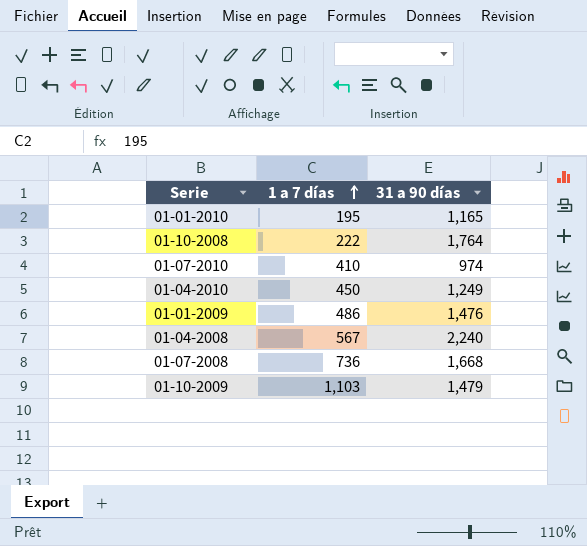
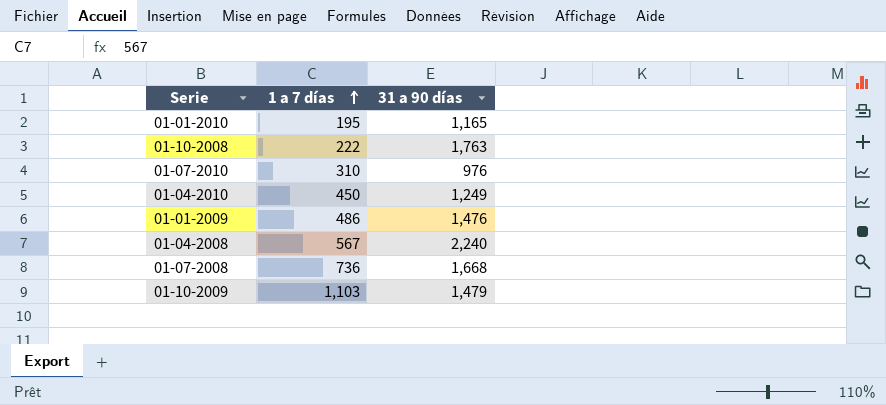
01-10-2008 | 31 a 90 días: 1,764 -> 1,763
01-07-2010 | 1 a 7 días: 410 -> 310
01-07-2010 | 31 a 90 días: 974 -> 976

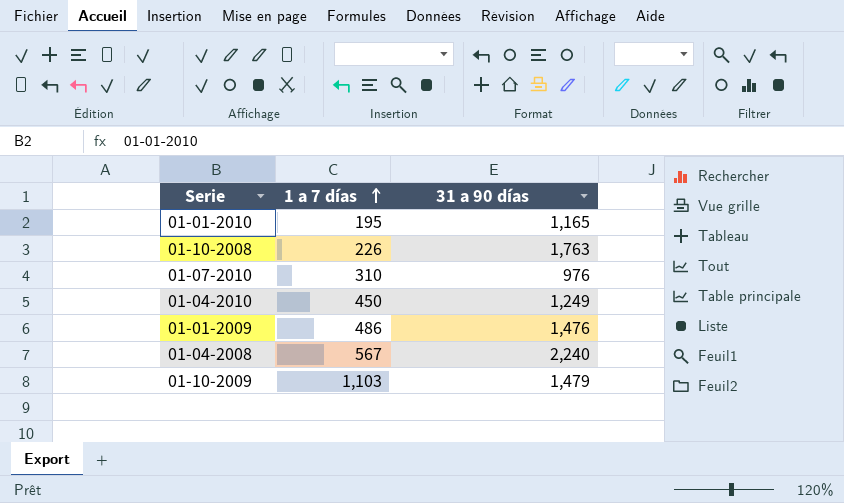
row 01-07-2008: 736 | 1,668 -> none
01-10-2008 | 1 a 7 días: 222 -> 226

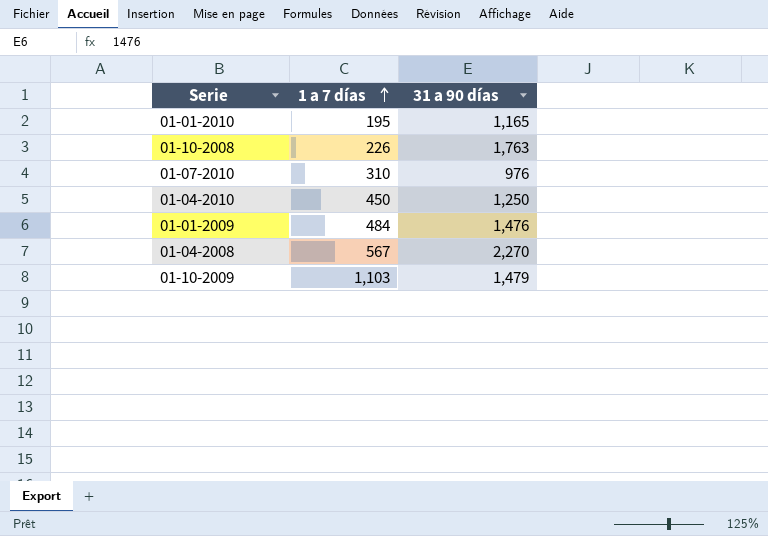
01-04-2010 | 31 a 90 días: 1,249 -> 1,250
01-01-2009 | 1 a 7 días: 486 -> 484
01-04-2008 | 31 a 90 días: 2,240 -> 2,270

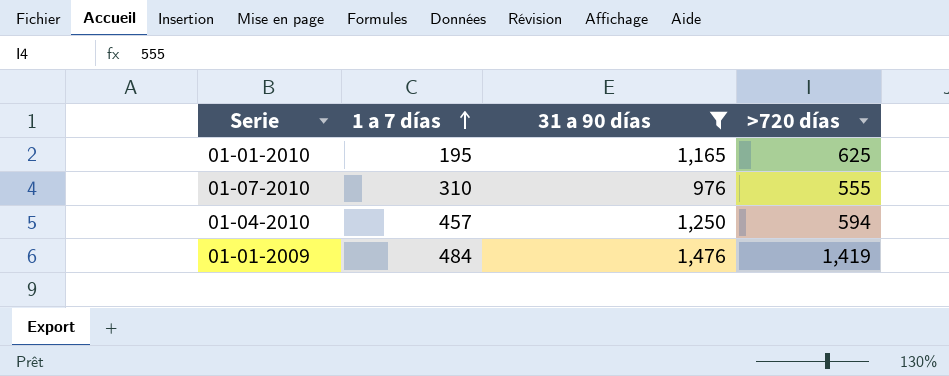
filter: none -> 31 a 90 días <= 1,476
column >720 días | position: none -> 4
01-04-2010 | 1 a 7 días: 450 -> 457

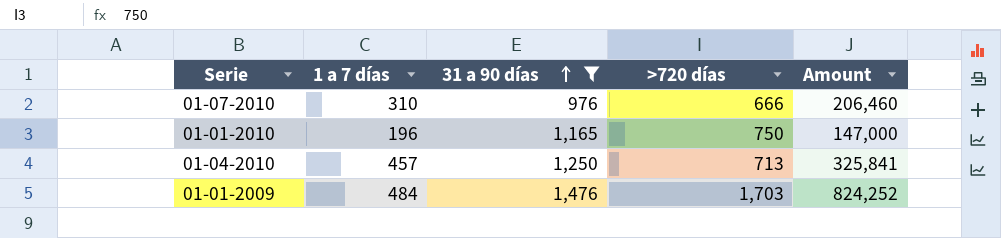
row order: 1 a 7 días ascending -> 31 a 90 días ascending
column Amount | formula: none -> [1 a 7 días] * [>720 días]
01-07-2010 | >720 días: 555 -> 666
01-01-2010 | 1 a 7 días: 195 -> 196
01-01-2010 | >720 días: 625 -> 750
01-04-2010 | >720 días: 594 -> 713
01-01-2009 | >720 días: 1,419 -> 1,703

